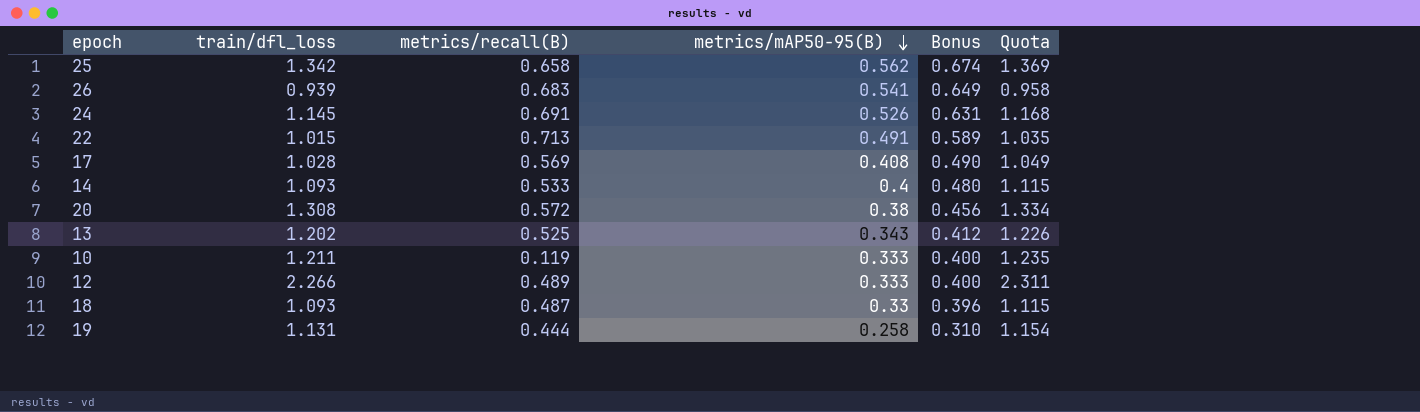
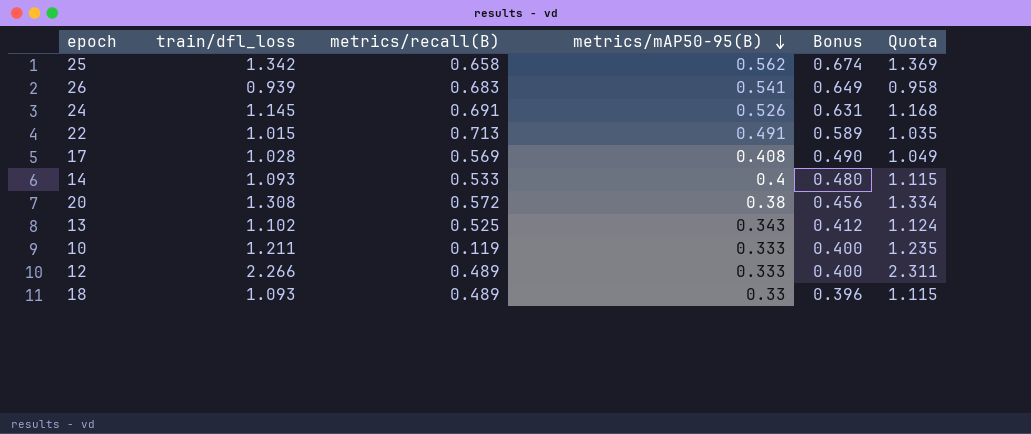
row 19: 1.131 | 0.444 | 0.258 | 0.310 | 1.154 -> none
13 | train/dfl_loss: 1.202 -> 1.102
13 | Quota: 1.226 -> 1.124
18 | metrics/recall(B): 0.487 -> 0.489

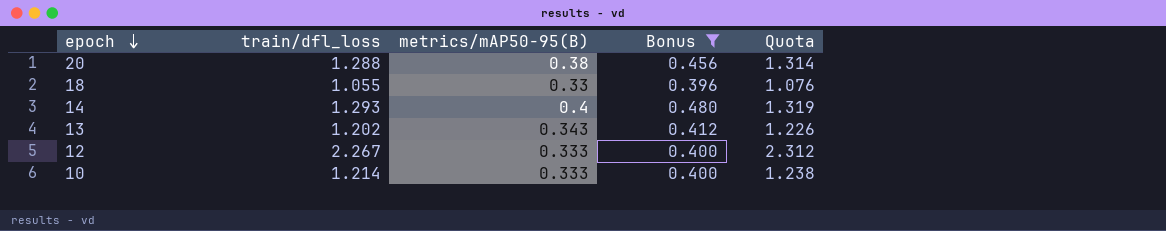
filter: none -> Bonus <= 0.480
row order: metrics/mAP50-95(B) descending -> epoch descending
column metrics/recall(B) | position: 3 -> none
20 | train/dfl_loss: 1.308 -> 1.288
20 | Quota: 1.334 -> 1.314
18 | train/dfl_loss: 1.093 -> 1.055
18 | Quota: 1.115 -> 1.076
14 | train/dfl_loss: 1.093 -> 1.293
14 | Quota: 1.115 -> 1.319
13 | train/dfl_loss: 1.102 -> 1.202
13 | Quota: 1.124 -> 1.226
12 | train/dfl_loss: 2.266 -> 2.267
12 | Quota: 2.311 -> 2.312
10 | train/dfl_loss: 1.211 -> 1.214
10 | Quota: 1.235 -> 1.238

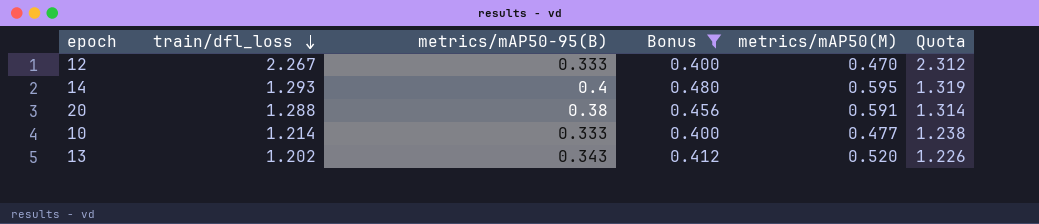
row order: epoch descending -> train/dfl_loss descending
column metrics/mAP50(M) | position: none -> 5
row 18: 1.055 | 0.33 | 0.396 | 1.076 -> none

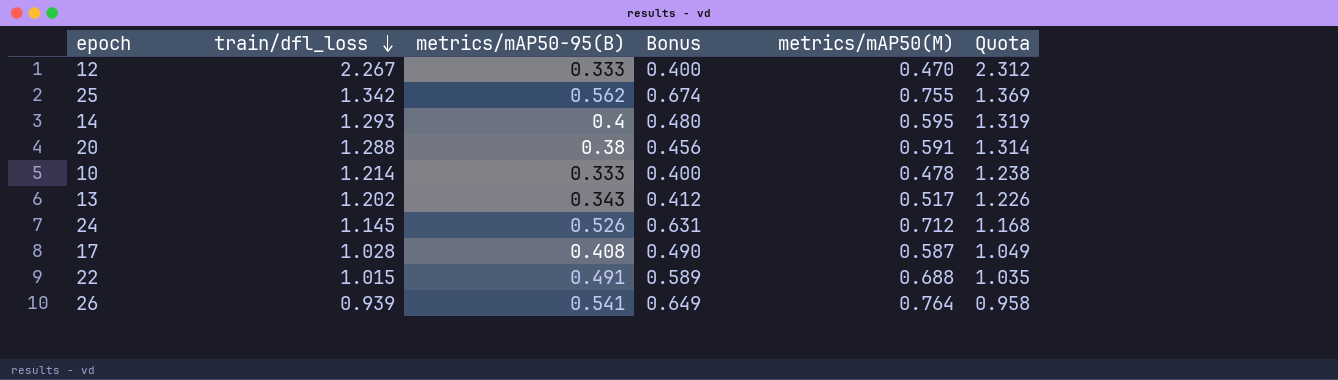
filter: Bonus <= 0.480 -> none
10 | metrics/mAP50(M): 0.477 -> 0.478
13 | metrics/mAP50(M): 0.520 -> 0.517

